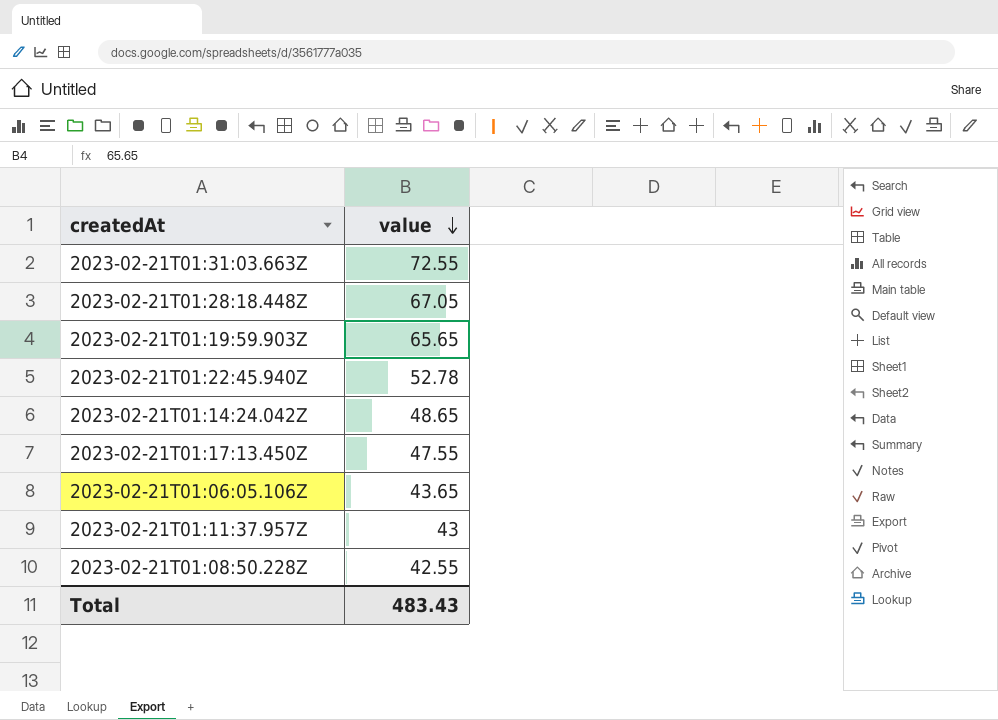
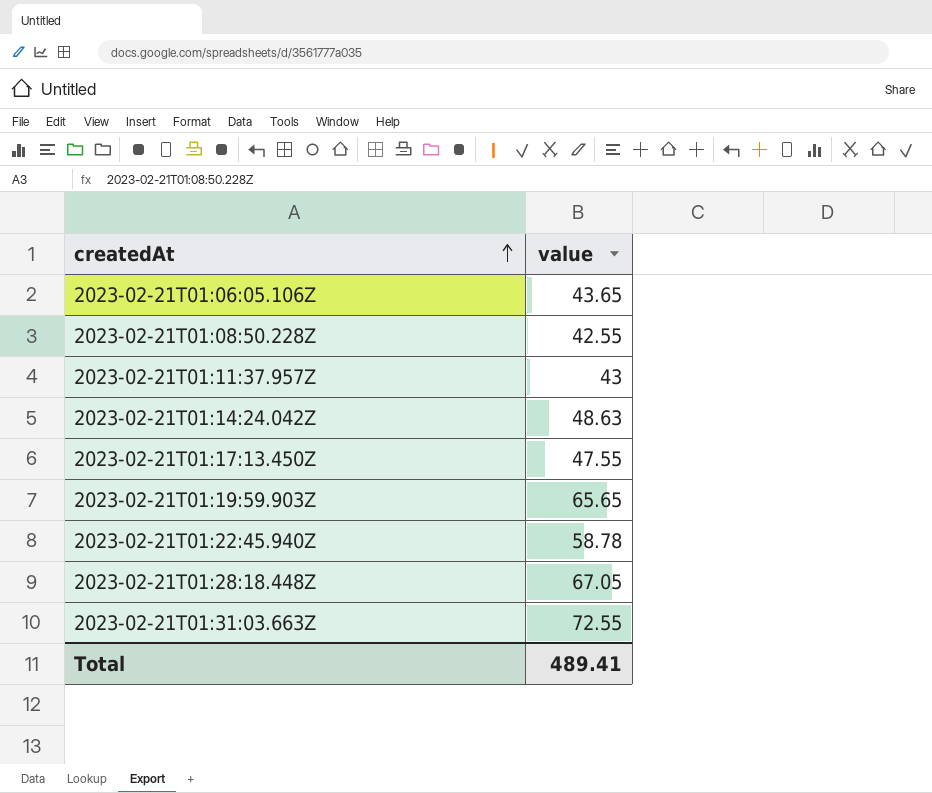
row order: value descending -> createdAt ascending
2023-02-21T01:14:24.042Z | value: 48.65 -> 48.63
2023-02-21T01:22:45.940Z | value: 52.78 -> 58.78
Total | value: 483.43 -> 489.41

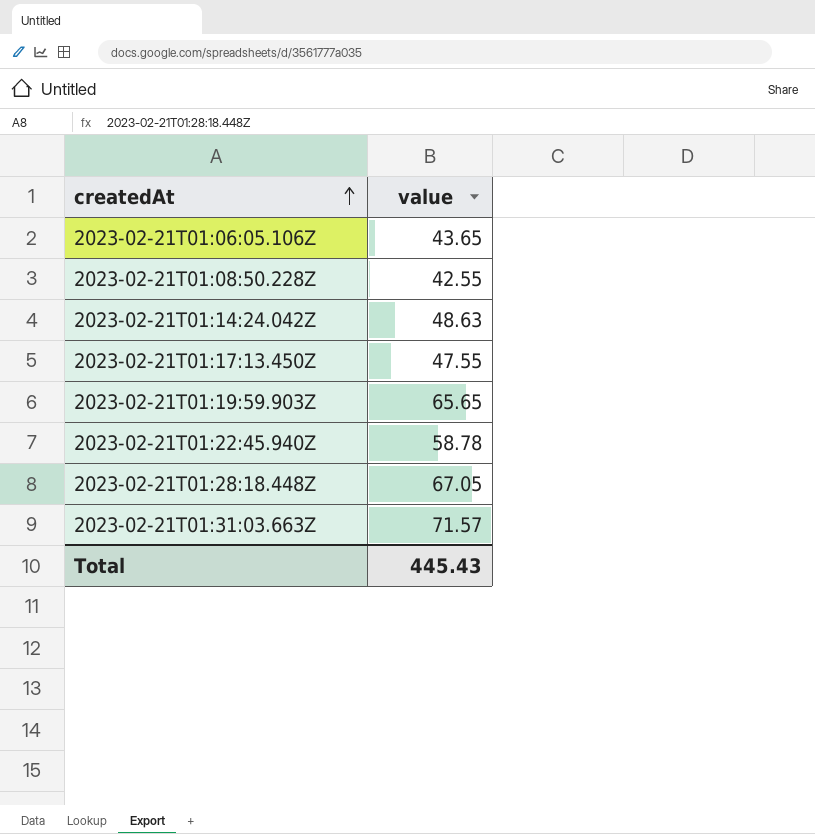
row 2023-02-21T01:11:37.957Z: 43 -> none
2023-02-21T01:31:03.663Z | value: 72.55 -> 71.57
Total | value: 489.41 -> 445.43

